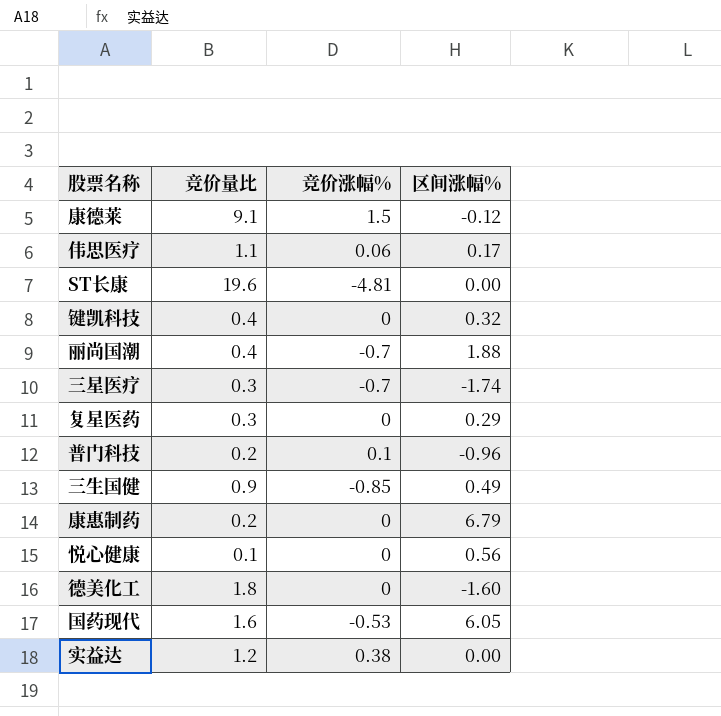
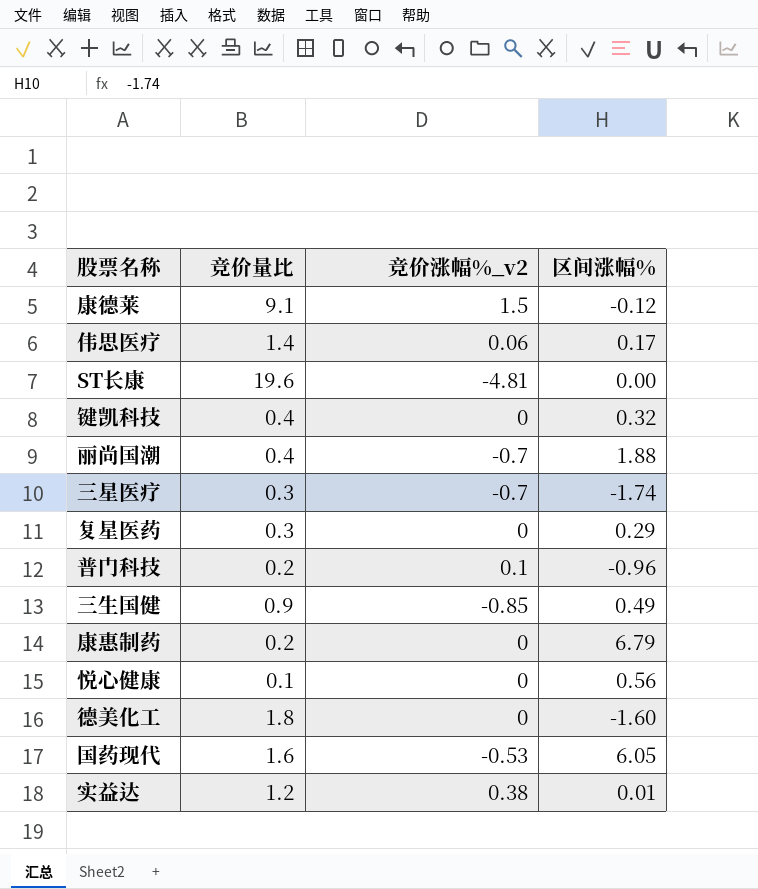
column name: 竞价涨幅% -> 竞价涨幅%_v2
伟思医疗 | 竞价量比: 1.1 -> 1.4
实益达 | 区间涨幅%: 0.00 -> 0.01

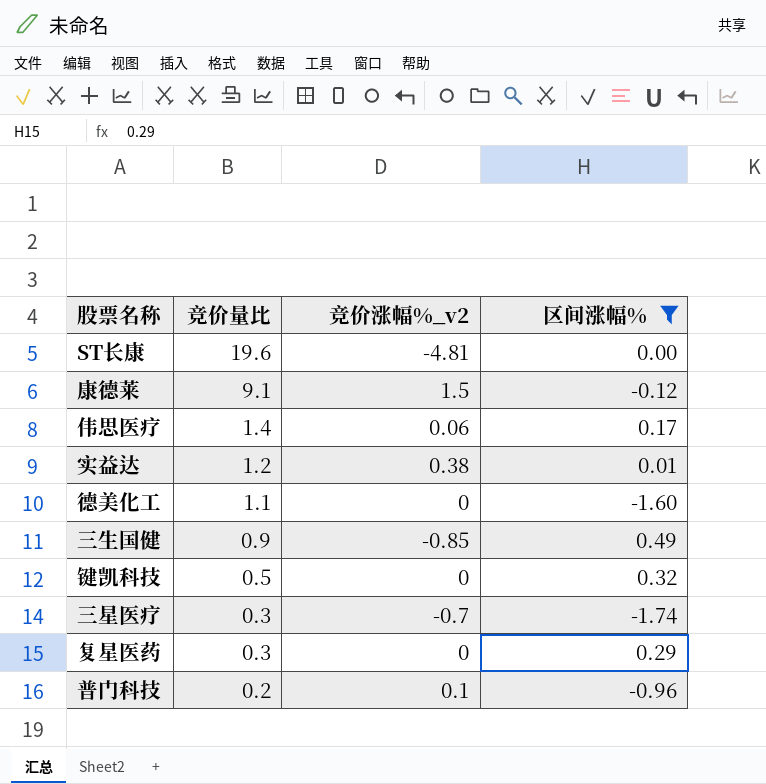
filter: none -> 区间涨幅% <= 0.49
row order: none -> 竞价量比 descending
德美化工 | 竞价量比: 1.8 -> 1.1
键凯科技 | 竞价量比: 0.4 -> 0.5

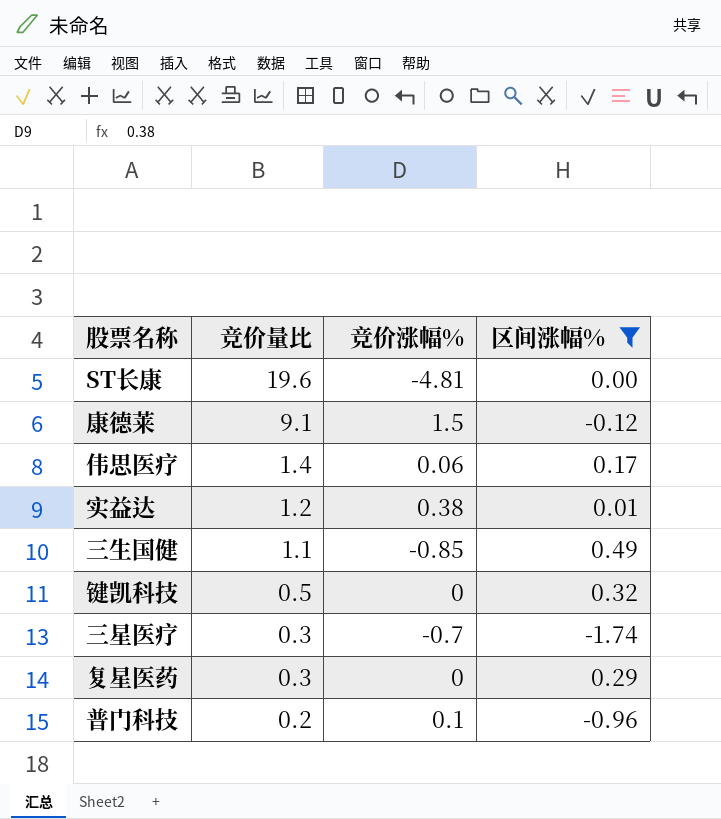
column name: 竞价涨幅%_v2 -> 竞价涨幅%
row 德美化工: 1.1 | 0 | -1.60 -> none
三生国健 | 竞价量比: 0.9 -> 1.1

